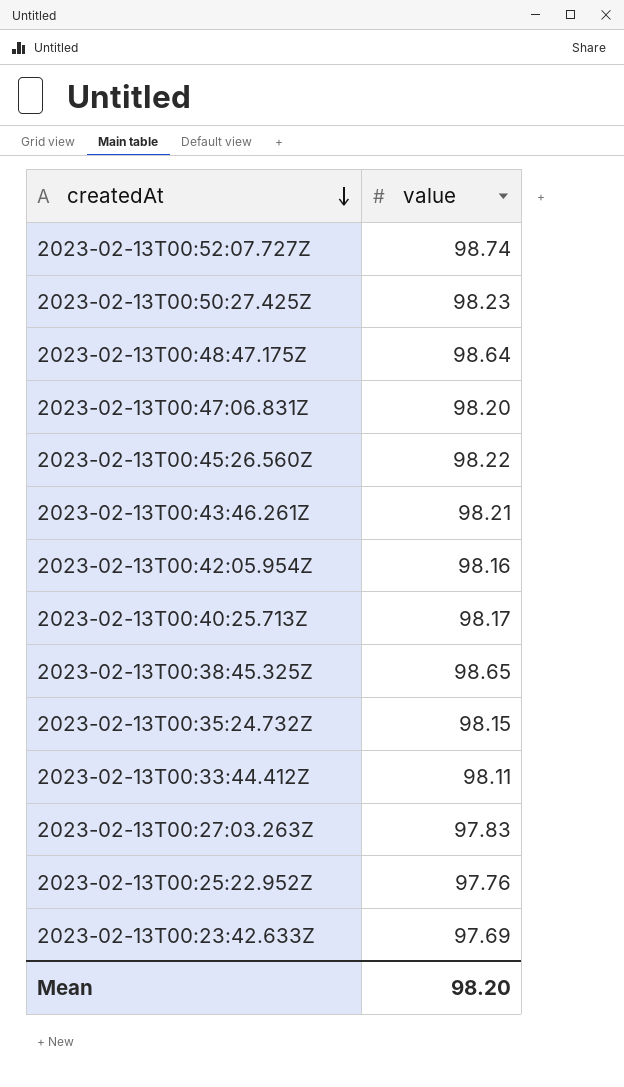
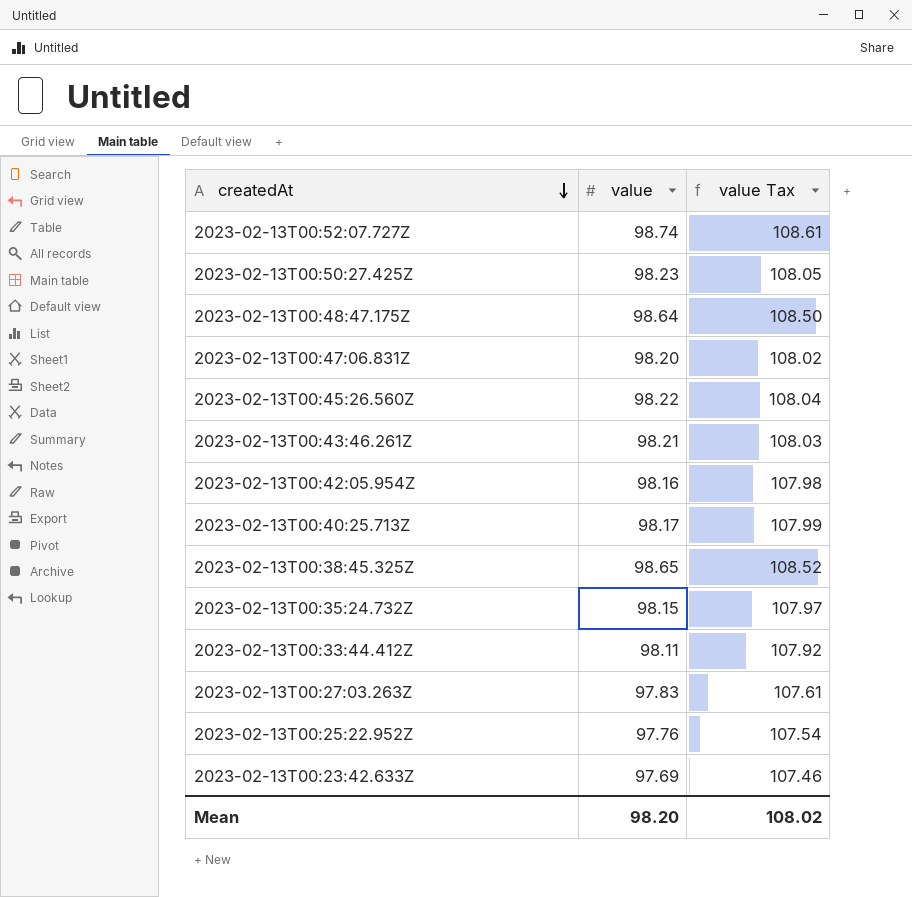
column value Tax | formula: none -> [value] * 1.1

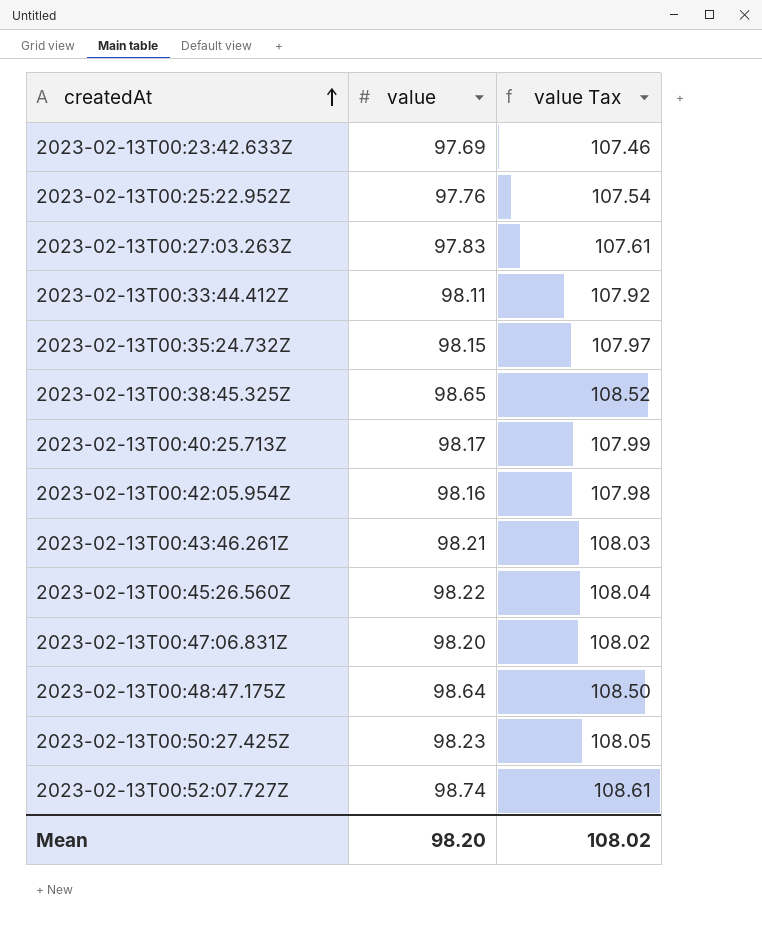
row order: createdAt descending -> createdAt ascending

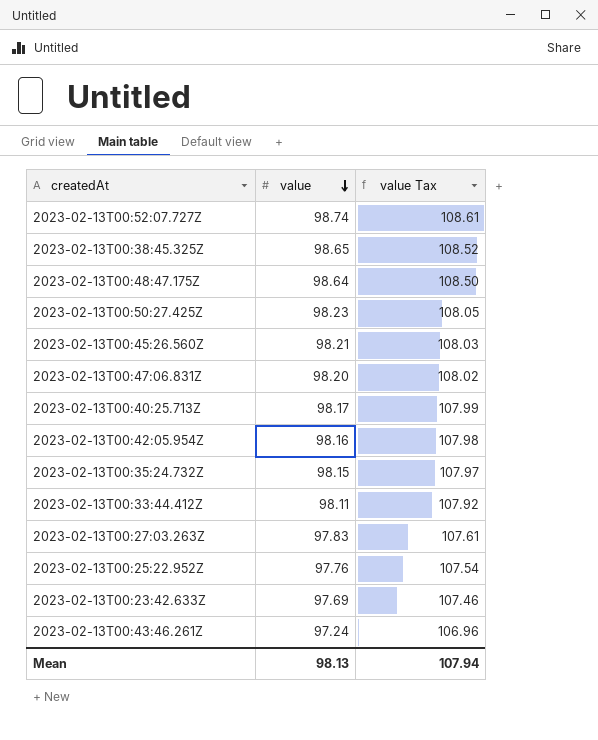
row order: createdAt ascending -> value descending
2023-02-13T00:45:26.560Z | value: 98.22 -> 98.21
2023-02-13T00:45:26.560Z | value Tax: 108.04 -> 108.03
2023-02-13T00:43:46.261Z | value: 98.21 -> 97.24
2023-02-13T00:43:46.261Z | value Tax: 108.03 -> 106.96
Mean | value: 98.20 -> 98.13
Mean | value Tax: 108.02 -> 107.94

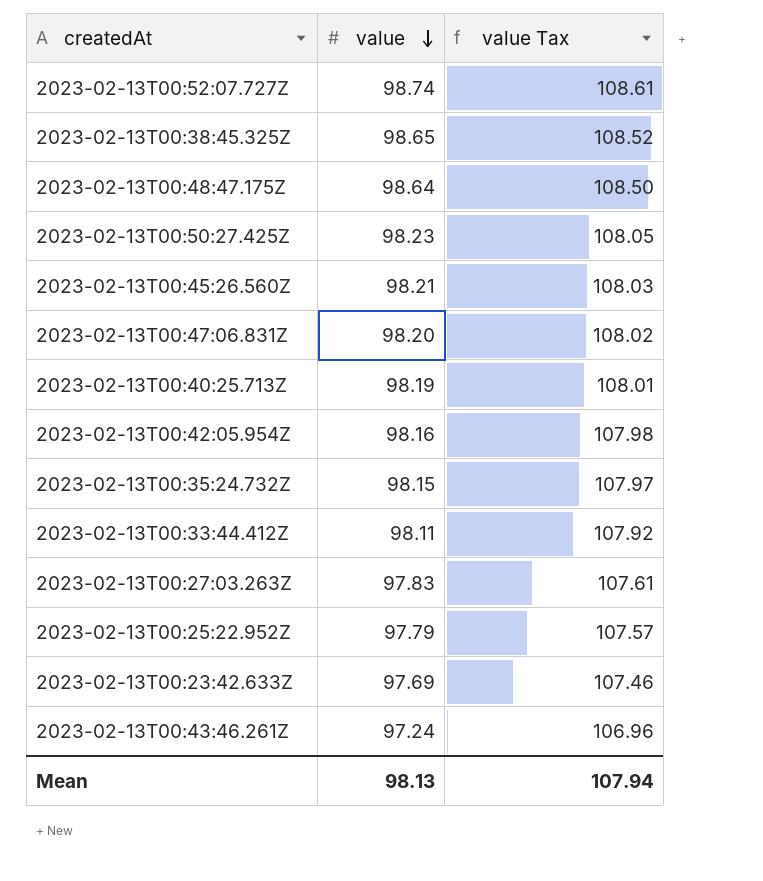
2023-02-13T00:40:25.713Z | value: 98.17 -> 98.19
2023-02-13T00:40:25.713Z | value Tax: 107.99 -> 108.01
2023-02-13T00:25:22.952Z | value: 97.76 -> 97.79
2023-02-13T00:25:22.952Z | value Tax: 107.54 -> 107.57

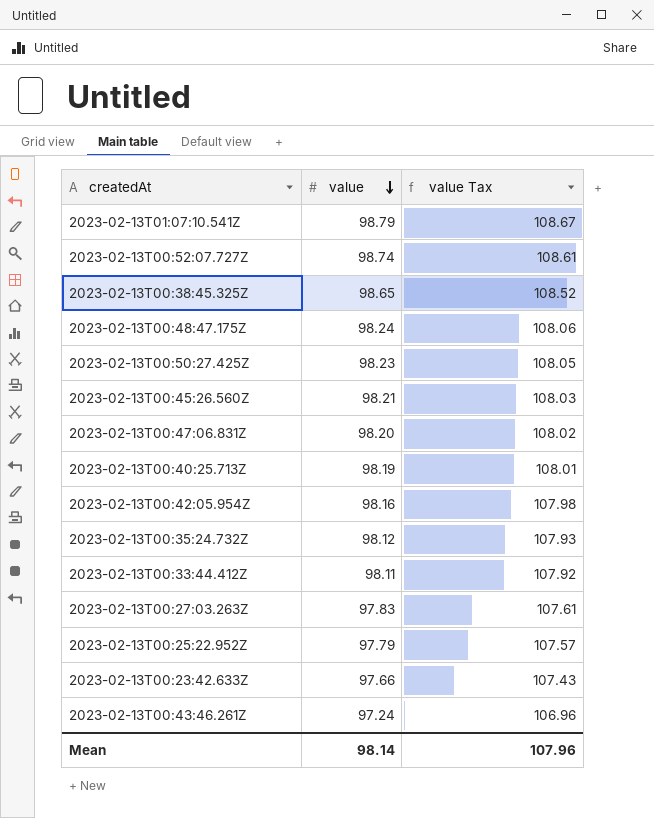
row 2023-02-13T01:07:10.541Z: none -> 98.79 | 108.67
2023-02-13T00:48:47.175Z | value: 98.64 -> 98.24
2023-02-13T00:48:47.175Z | value Tax: 108.50 -> 108.06
2023-02-13T00:35:24.732Z | value: 98.15 -> 98.12
2023-02-13T00:35:24.732Z | value Tax: 107.97 -> 107.93
2023-02-13T00:23:42.633Z | value: 97.69 -> 97.66
2023-02-13T00:23:42.633Z | value Tax: 107.46 -> 107.43
Mean | value: 98.13 -> 98.14
Mean | value Tax: 107.94 -> 107.96

